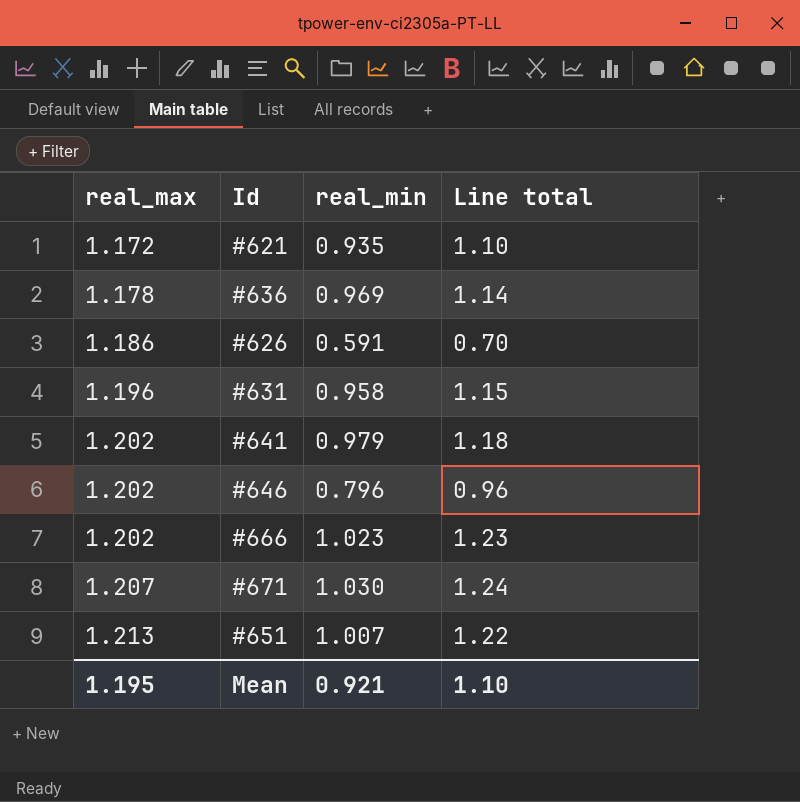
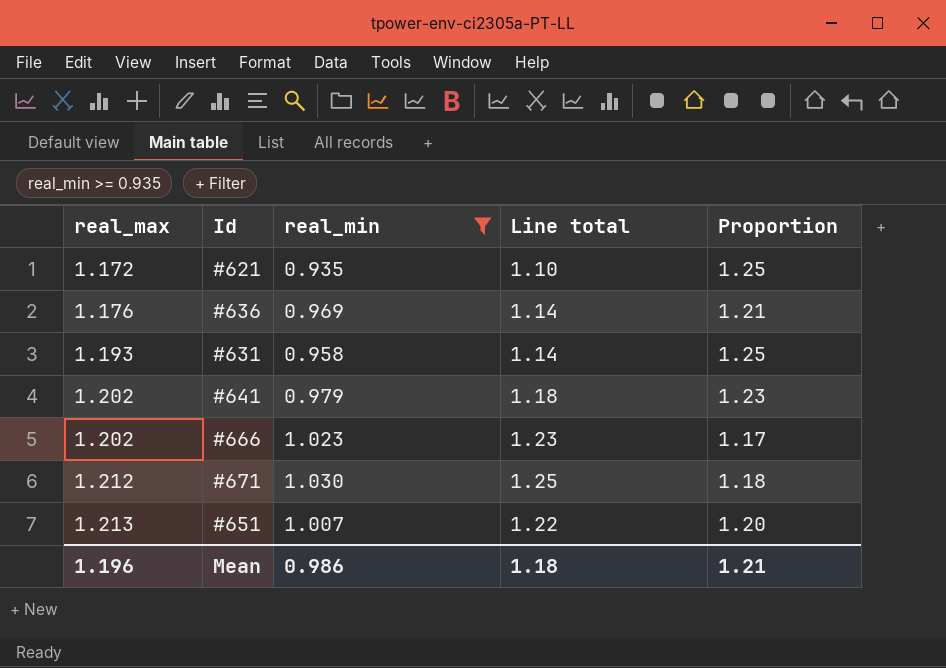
filter: none -> real_min >= 0.935
column Proportion | formula: none -> [real_max] / [real_min]
#636 | real_max: 1.178 -> 1.176
#631 | real_max: 1.196 -> 1.193
#631 | Line total: 1.15 -> 1.14
#671 | real_max: 1.207 -> 1.212
#671 | Line total: 1.24 -> 1.25
Mean | real_max: 1.195 -> 1.196
Mean | real_min: 0.921 -> 0.986
Mean | Line total: 1.10 -> 1.18

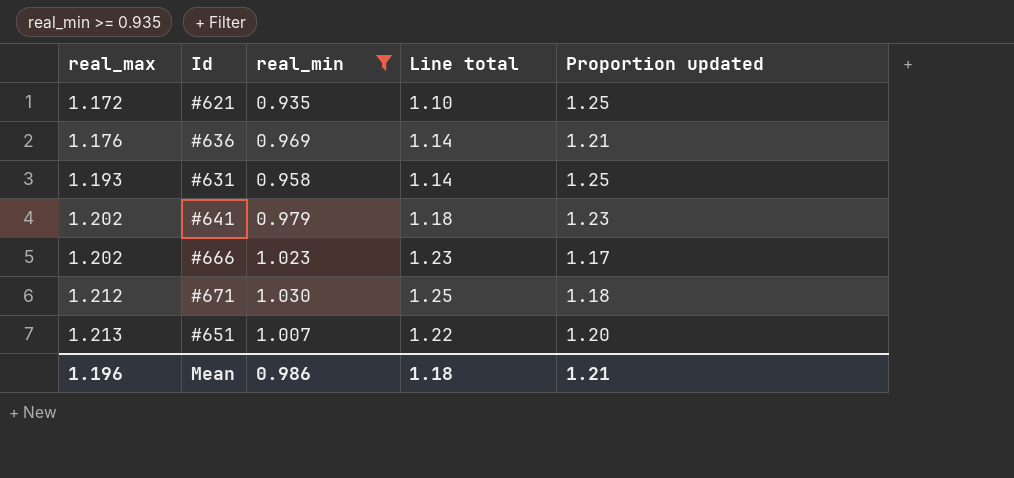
column name: Proportion -> Proportion updated

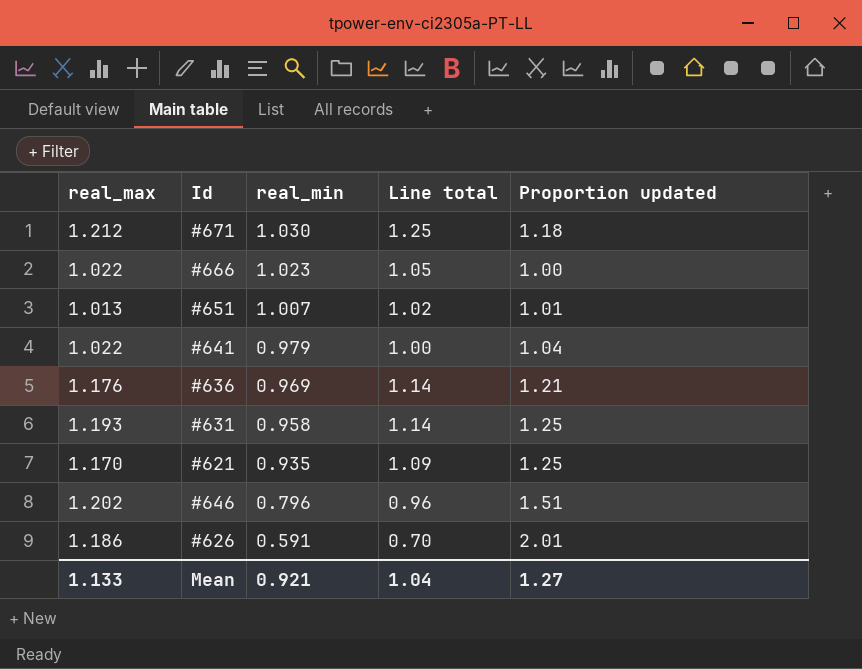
filter: real_min >= 0.935 -> none
row order: real_max ascending -> real_min descending
#666 | real_max: 1.202 -> 1.022
#666 | Line total: 1.23 -> 1.05
#666 | Proportion updated: 1.17 -> 1.00
#651 | real_max: 1.213 -> 1.013
#651 | Line total: 1.22 -> 1.02
#651 | Proportion updated: 1.20 -> 1.01
#641 | real_max: 1.202 -> 1.022
#641 | Line total: 1.18 -> 1.00
#641 | Proportion updated: 1.23 -> 1.04
#621 | real_max: 1.172 -> 1.170
#621 | Line total: 1.10 -> 1.09
Mean | real_max: 1.196 -> 1.133
Mean | real_min: 0.986 -> 0.921
Mean | Line total: 1.18 -> 1.04
Mean | Proportion updated: 1.21 -> 1.27

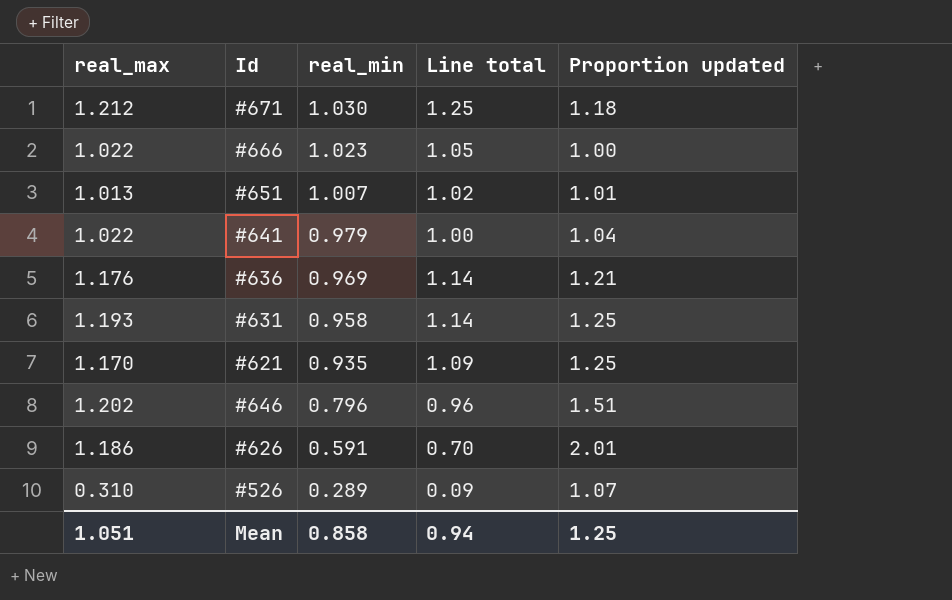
row #526: none -> 0.310 | 0.289 | 0.09 | 1.07
Mean | real_max: 1.133 -> 1.051
Mean | real_min: 0.921 -> 0.858
Mean | Line total: 1.04 -> 0.94
Mean | Proportion updated: 1.27 -> 1.25

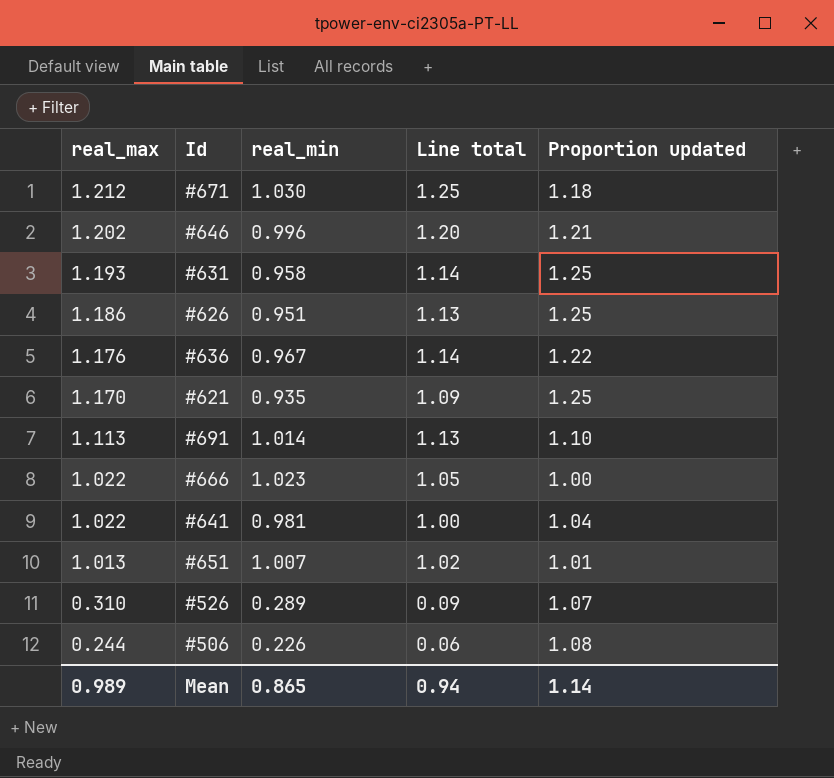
row order: real_min descending -> real_max descending
#646 | real_min: 0.796 -> 0.996
#646 | Line total: 0.96 -> 1.20
#646 | Proportion updated: 1.51 -> 1.21
#626 | real_min: 0.591 -> 0.951
#626 | Line total: 0.70 -> 1.13
#626 | Proportion updated: 2.01 -> 1.25
#636 | real_min: 0.969 -> 0.967
#636 | Proportion updated: 1.21 -> 1.22
row #691: none -> 1.113 | 1.014 | 1.13 | 1.10
#641 | real_min: 0.979 -> 0.981
row #506: none -> 0.244 | 0.226 | 0.06 | 1.08
Mean | real_max: 1.051 -> 0.989
Mean | real_min: 0.858 -> 0.865
Mean | Proportion updated: 1.25 -> 1.14

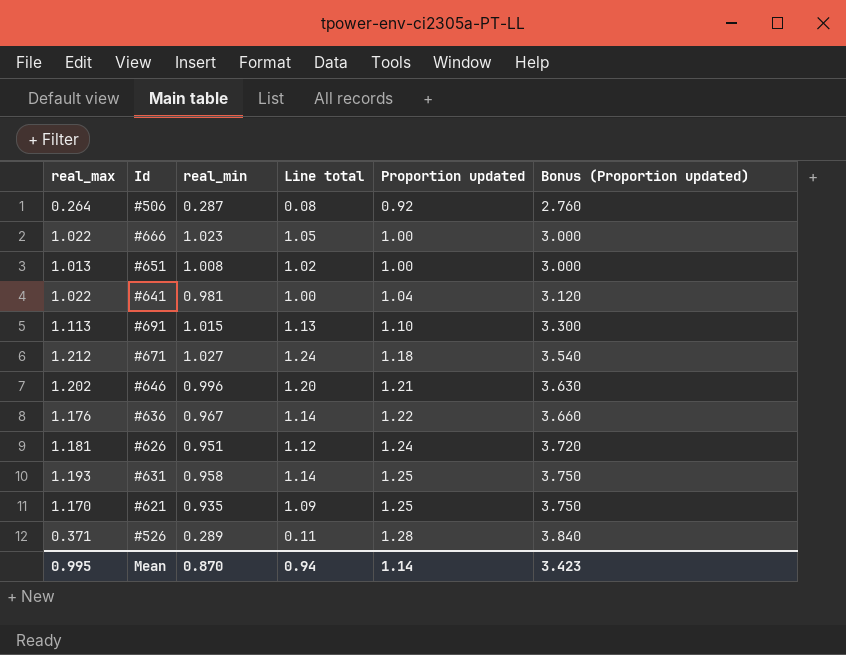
row order: real_max descending -> Proportion updated ascending
column Bonus (Proportion updated) | formula: none -> [Proportion updated] * 3
#506 | real_max: 0.244 -> 0.264
#506 | real_min: 0.226 -> 0.287
#506 | Line total: 0.06 -> 0.08
#506 | Proportion updated: 1.08 -> 0.92
#651 | real_min: 1.007 -> 1.008
#651 | Proportion updated: 1.01 -> 1.00
#691 | real_min: 1.014 -> 1.015
#671 | real_min: 1.030 -> 1.027
#671 | Line total: 1.25 -> 1.24
#626 | real_max: 1.186 -> 1.181
#626 | Line total: 1.13 -> 1.12
#626 | Proportion updated: 1.25 -> 1.24
#526 | real_max: 0.310 -> 0.371
#526 | Line total: 0.09 -> 0.11
#526 | Proportion updated: 1.07 -> 1.28
Mean | real_max: 0.989 -> 0.995
Mean | real_min: 0.865 -> 0.870

